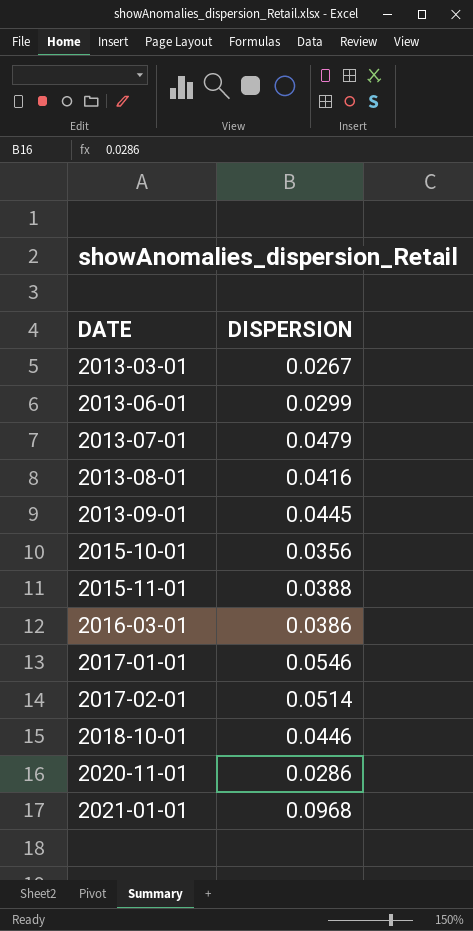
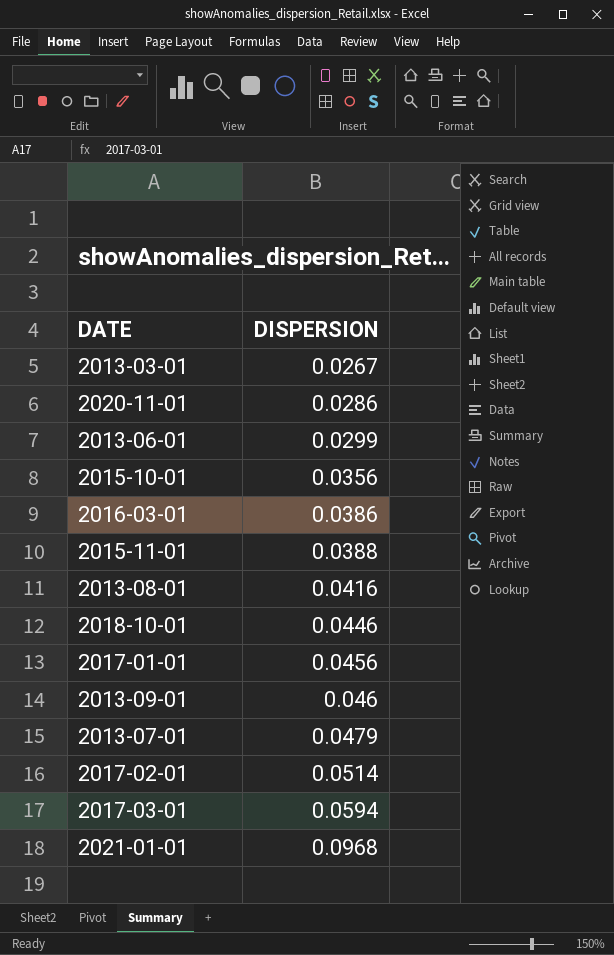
row order: DATE ascending -> DISPERSION ascending
2017-01-01 | DISPERSION: 0.0546 -> 0.0456
2013-09-01 | DISPERSION: 0.0445 -> 0.046
row 2017-03-01: none -> 0.0594

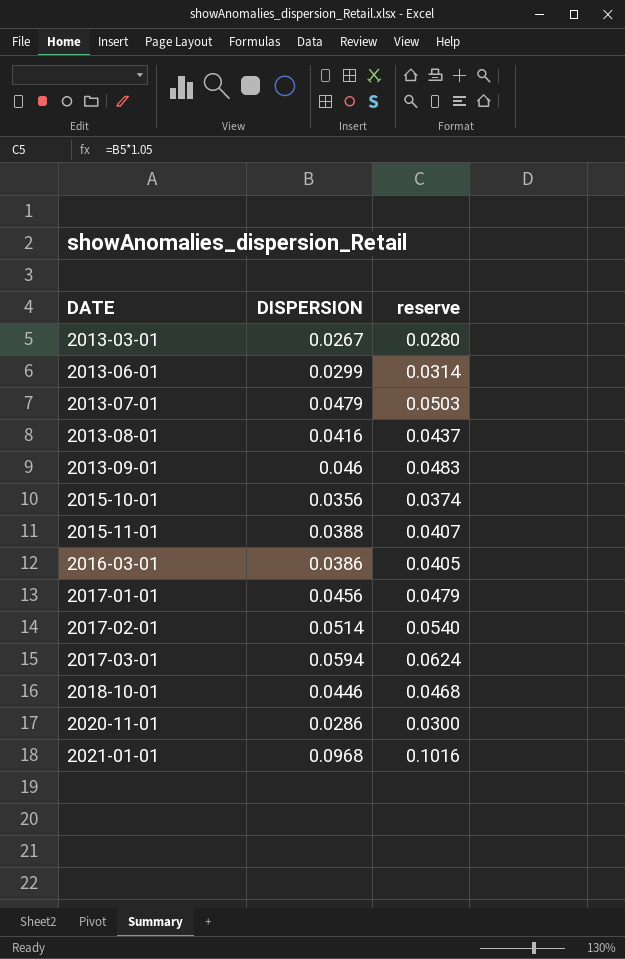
row order: DISPERSION ascending -> DATE ascending
column reserve | formula: none -> [DISPERSION] * 1.05

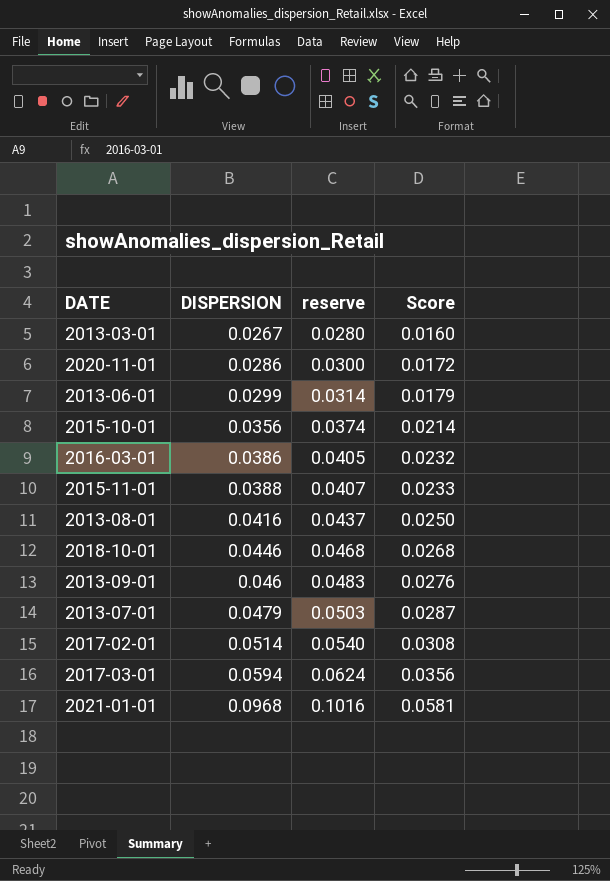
row order: DATE ascending -> DISPERSION ascending
column Score | formula: none -> [DISPERSION] * 0.6
row 2017-01-01: 0.0456 | 0.0479 -> none

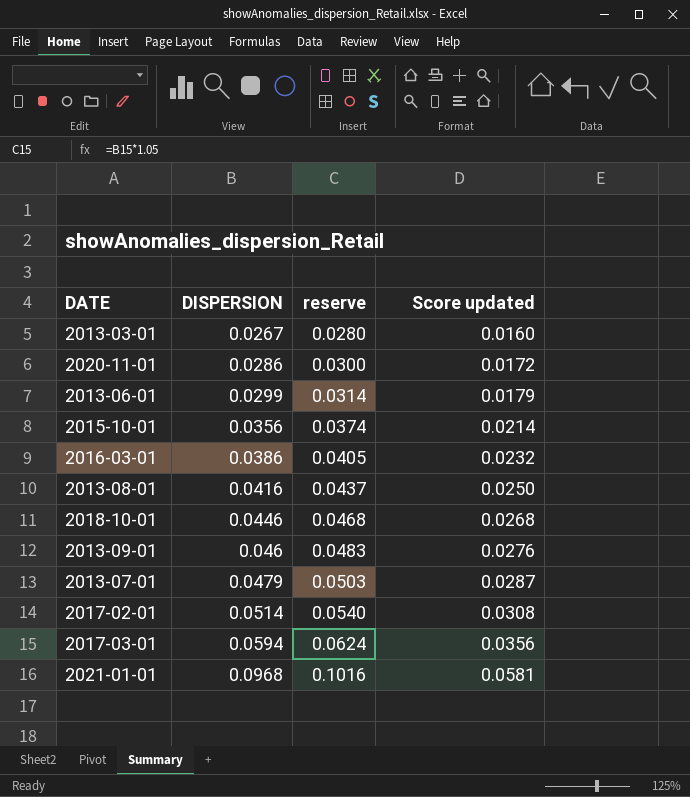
column name: Score -> Score updated
row 2015-11-01: 0.0388 | 0.0407 | 0.0233 -> none

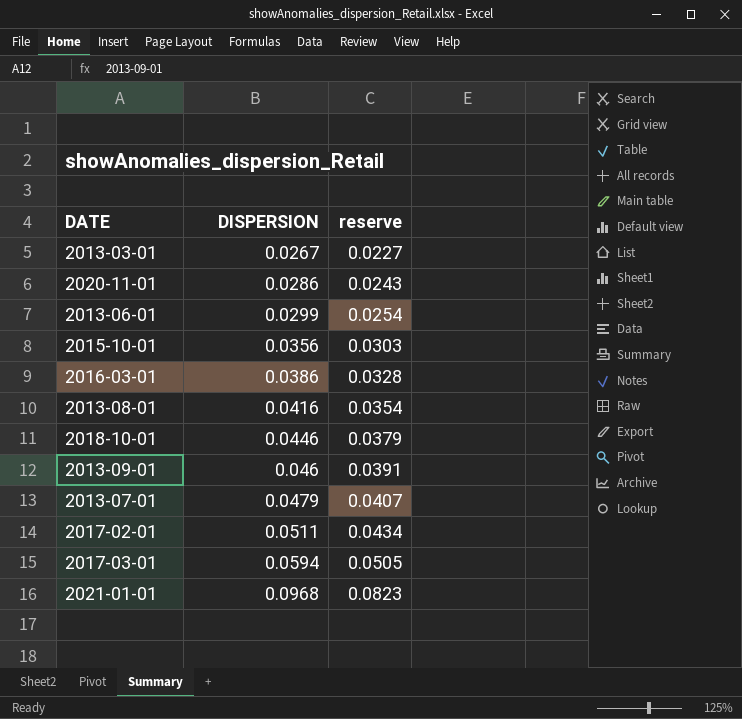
column Score updated | formula: [DISPERSION] * 0.6 -> none
column reserve | formula: [DISPERSION] * 1.05 -> [DISPERSION] * 0.85
2017-02-01 | DISPERSION: 0.0514 -> 0.0511

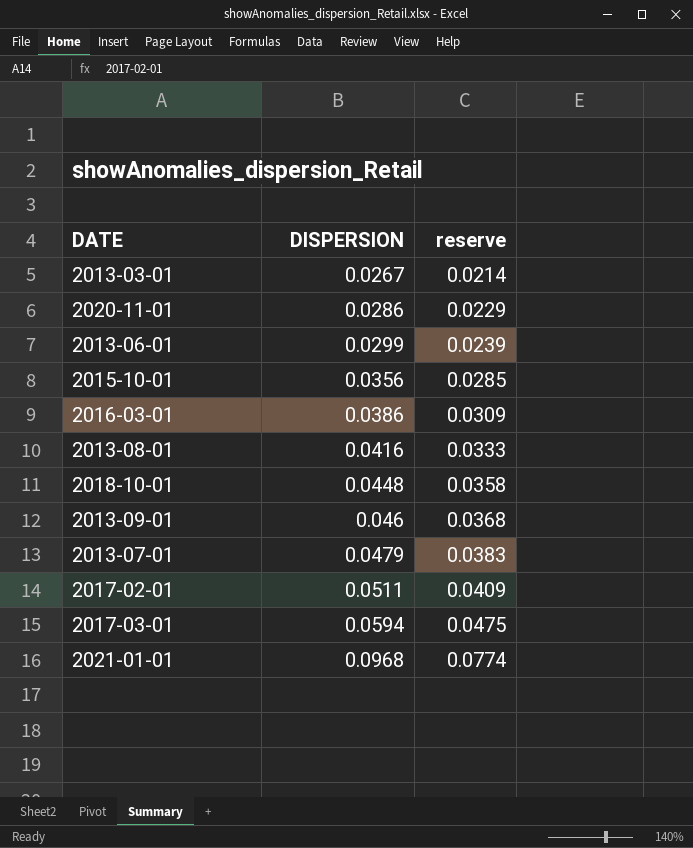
column reserve | formula: [DISPERSION] * 0.85 -> [DISPERSION] * 0.8
2018-10-01 | DISPERSION: 0.0446 -> 0.0448

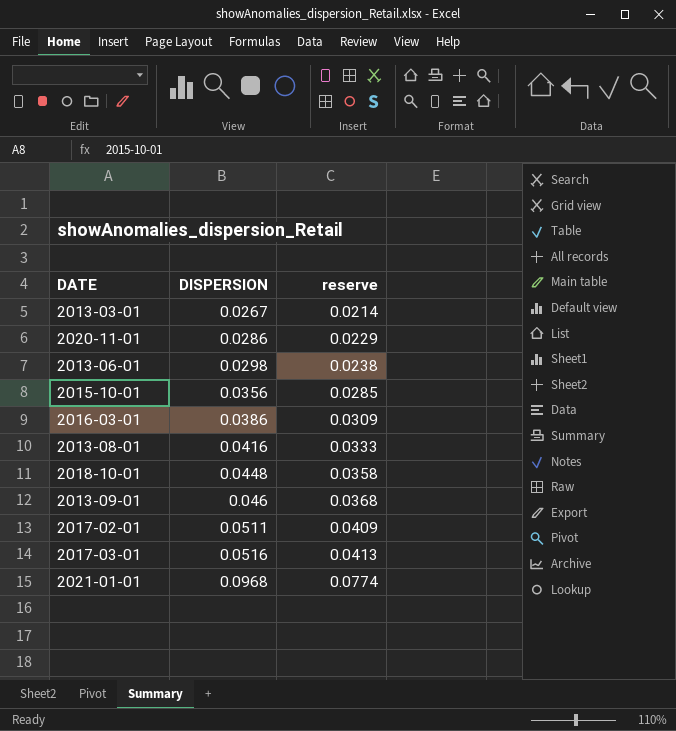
row 2013-07-01: 0.0479 | 0.0383 -> none
2013-06-01 | DISPERSION: 0.0299 -> 0.0298
2013-06-01 | reserve: 0.0239 -> 0.0238
2017-03-01 | DISPERSION: 0.0594 -> 0.0516
2017-03-01 | reserve: 0.0475 -> 0.0413

